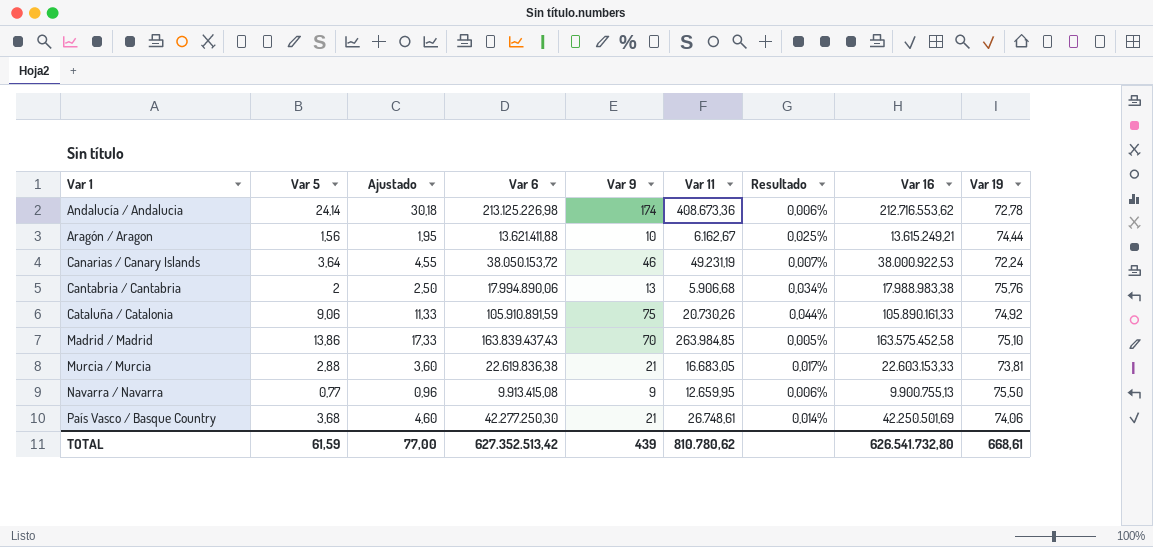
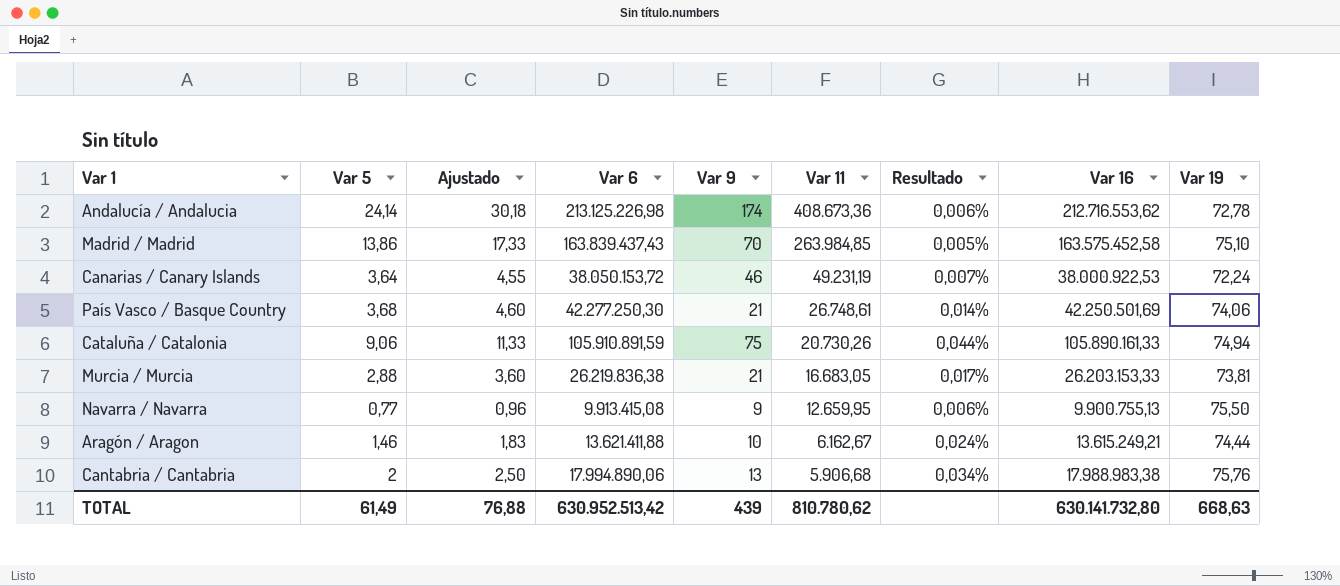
row order: Var 1 ascending -> Var 11 descending
Cataluña / Catalonia | Var 19: 74,92 -> 74,94
Murcia / Murcia | Var 6: 22.619.836,38 -> 26.219.836,38
Murcia / Murcia | Var 16: 22.603.153,33 -> 26.203.153,33
Aragón / Aragon | Var 5: 1,56 -> 1,46
Aragón / Aragon | Ajustado: 1,95 -> 1,83
Aragón / Aragon | Resultado: 0,025% -> 0,024%
TOTAL | Var 5: 61,59 -> 61,49
TOTAL | Ajustado: 77,00 -> 76,88
TOTAL | Var 6: 627.352.513,42 -> 630.952.513,42
TOTAL | Var 16: 626.541.732,80 -> 630.141.732,80
TOTAL | Var 19: 668,61 -> 668,63

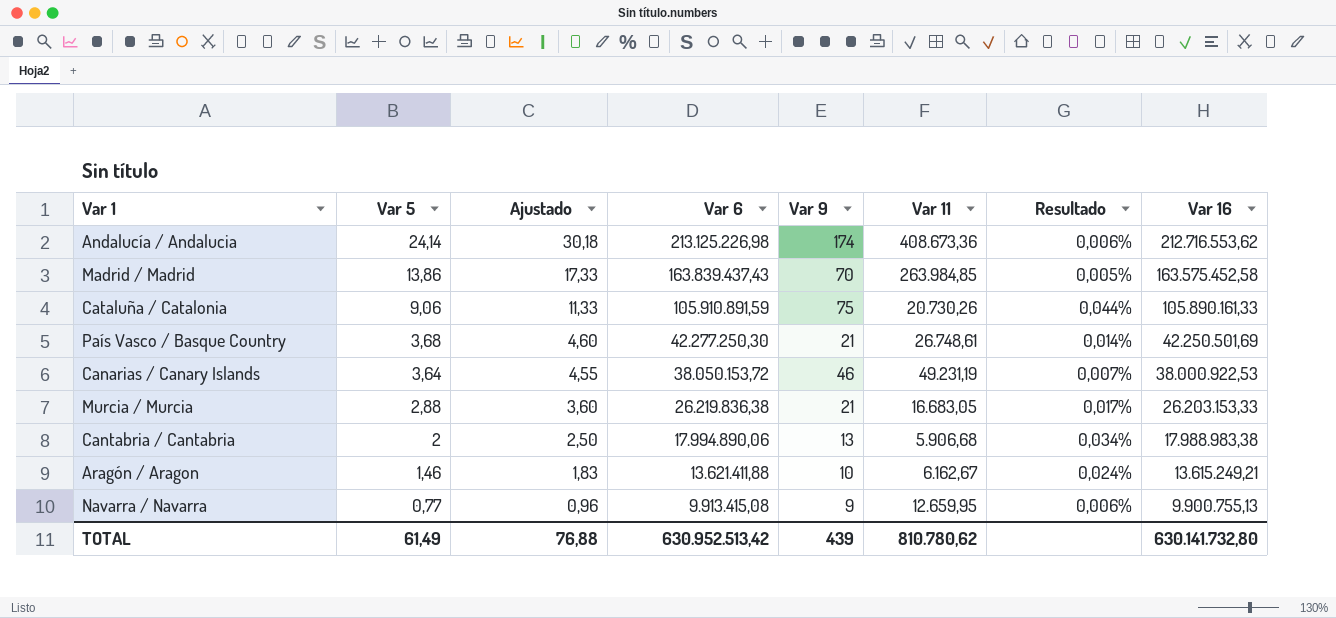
row order: Var 11 descending -> Var 5 descending
column Var 19 | position: 9 -> none

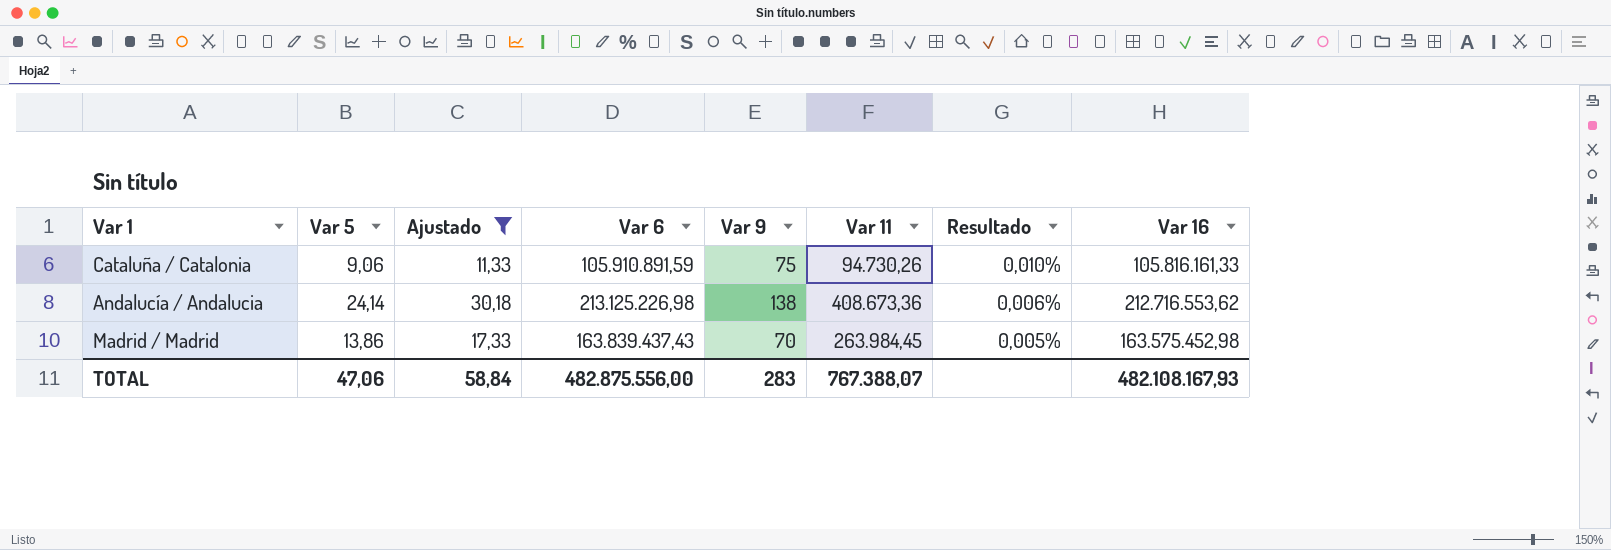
filter: none -> Ajustado >= 11,33
row order: Var 5 descending -> Resultado descending
Cataluña / Catalonia | Var 11: 20.730,26 -> 94.730,26
Cataluña / Catalonia | Resultado: 0,044% -> 0,010%
Cataluña / Catalonia | Var 16: 105.890.161,33 -> 105.816.161,33
Andalucía / Andalucia | Var 9: 174 -> 138
Madrid / Madrid | Var 11: 263.984,85 -> 263.984,45
Madrid / Madrid | Var 16: 163.575.452,58 -> 163.575.452,98
TOTAL | Var 5: 61,49 -> 47,06
TOTAL | Ajustado: 76,88 -> 58,84
TOTAL | Var 6: 630.952.513,42 -> 482.875.556,00
TOTAL | Var 9: 439 -> 283
TOTAL | Var 11: 810.780,62 -> 767.388,07
TOTAL | Var 16: 630.141.732,80 -> 482.108.167,93

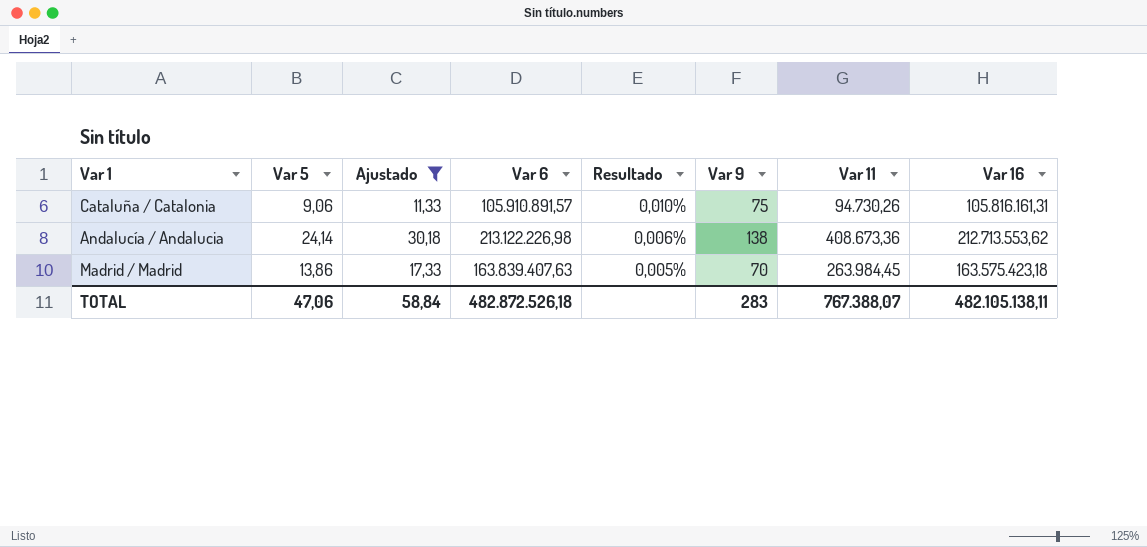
column Resultado | position: 7 -> 5
Cataluña / Catalonia | Var 6: 105.910.891,59 -> 105.910.891,57
Cataluña / Catalonia | Var 16: 105.816.161,33 -> 105.816.161,31
Andalucía / Andalucia | Var 6: 213.125.226,98 -> 213.122.226,98
Andalucía / Andalucia | Var 16: 212.716.553,62 -> 212.713.553,62
Madrid / Madrid | Var 6: 163.839.437,43 -> 163.839.407,63
Madrid / Madrid | Var 16: 163.575.452,98 -> 163.575.423,18
TOTAL | Var 6: 482.875.556,00 -> 482.872.526,18
TOTAL | Var 16: 482.108.167,93 -> 482.105.138,11

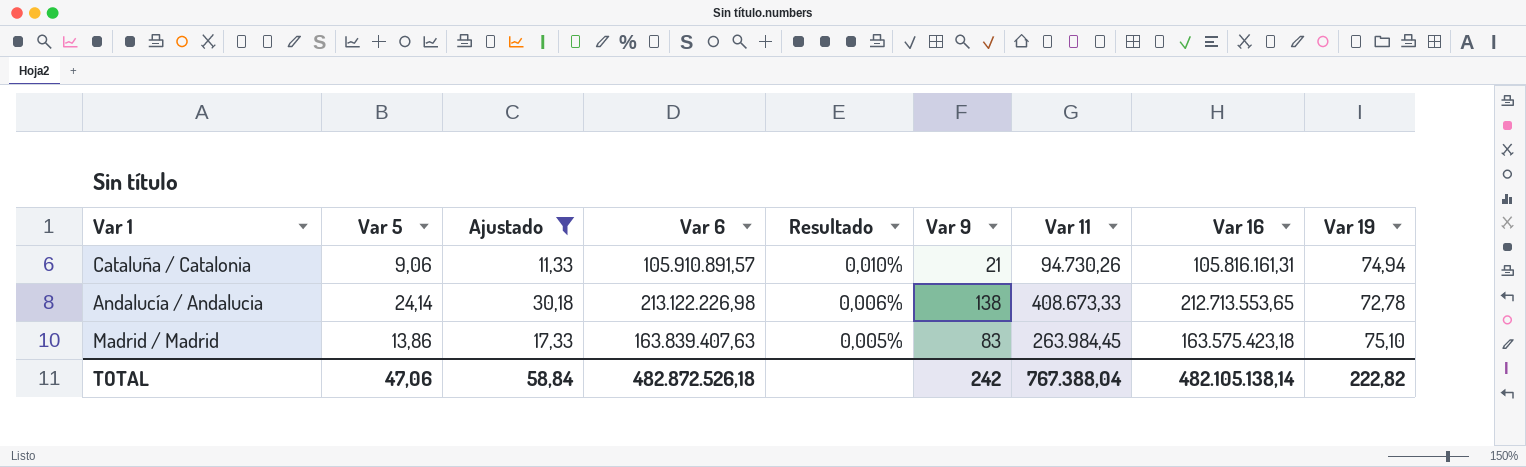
column Var 19 | position: none -> 9
Cataluña / Catalonia | Var 9: 75 -> 21
Andalucía / Andalucia | Var 11: 408.673,36 -> 408.673,33
Andalucía / Andalucia | Var 16: 212.713.553,62 -> 212.713.553,65
Madrid / Madrid | Var 9: 70 -> 83
TOTAL | Var 9: 283 -> 242
TOTAL | Var 11: 767.388,07 -> 767.388,04
TOTAL | Var 16: 482.105.138,11 -> 482.105.138,14

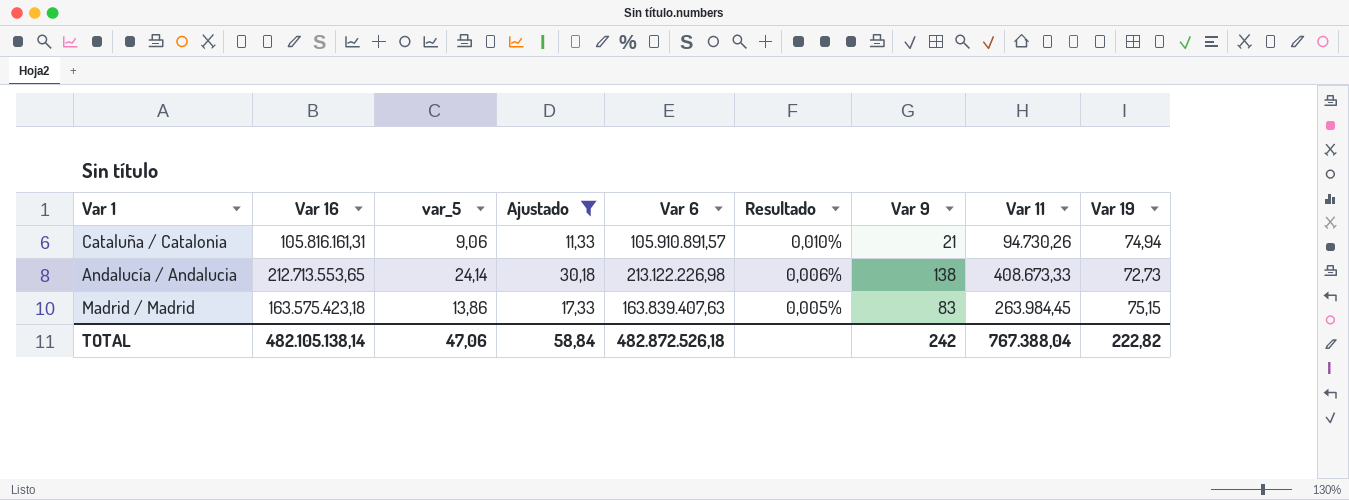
column Var 16 | position: 8 -> 2
column name: Var 5 -> var_5
Andalucía / Andalucia | Var 19: 72,78 -> 72,73
Madrid / Madrid | Var 19: 75,10 -> 75,15

